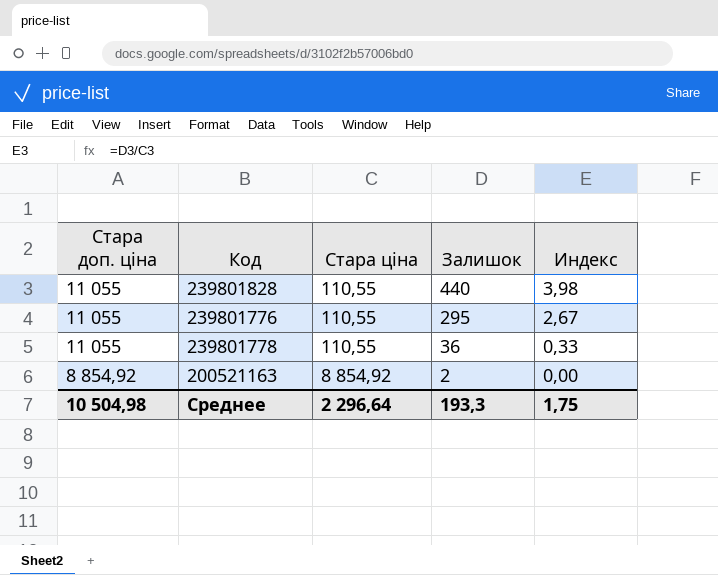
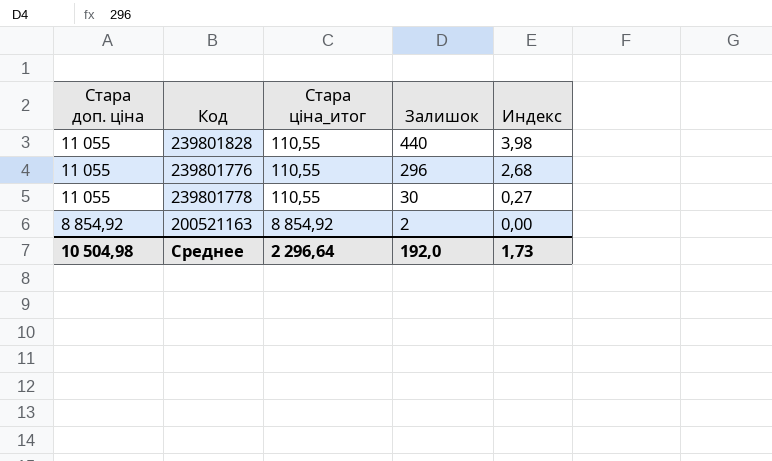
column name: Стара ціна -> Стара ціна_итог
239801776 | Залишок: 295 -> 296
239801776 | Индекс: 2,67 -> 2,68
239801778 | Залишок: 36 -> 30
239801778 | Индекс: 0,33 -> 0,27
Среднее | Залишок: 193,3 -> 192,0
Среднее | Индекс: 1,75 -> 1,73

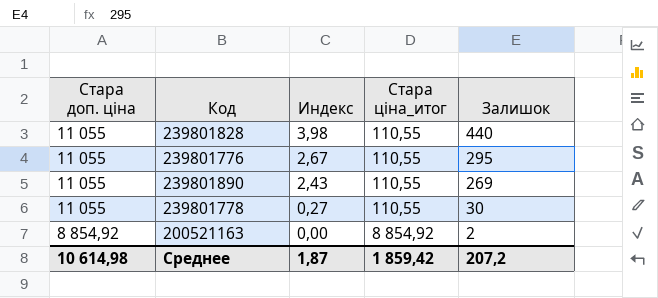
column Индекс | position: 5 -> 3
239801776 | Индекс: 2,68 -> 2,67
239801776 | Залишок: 296 -> 295
row 239801890: none -> 11 055 | 2,43 | 110,55 | 269
Среднее | Стара доп. ціна: 10 504,98 -> 10 614,98
Среднее | Индекс: 1,73 -> 1,87
Среднее | Стара ціна_итог: 2 296,64 -> 1 859,42
Среднее | Залишок: 192,0 -> 207,2

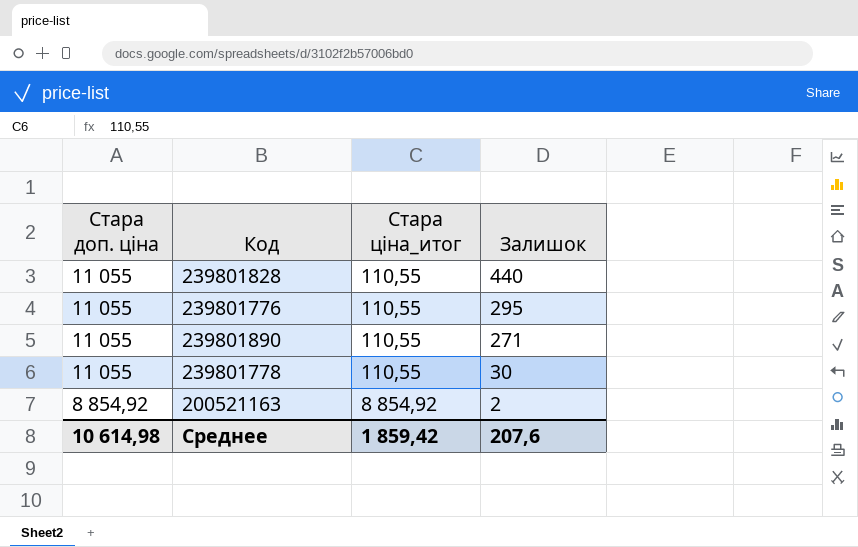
column Индекс | formula: [Залишок] / [Стара ціна_итог] -> none
239801890 | Залишок: 269 -> 271
Среднее | Залишок: 207,2 -> 207,6

